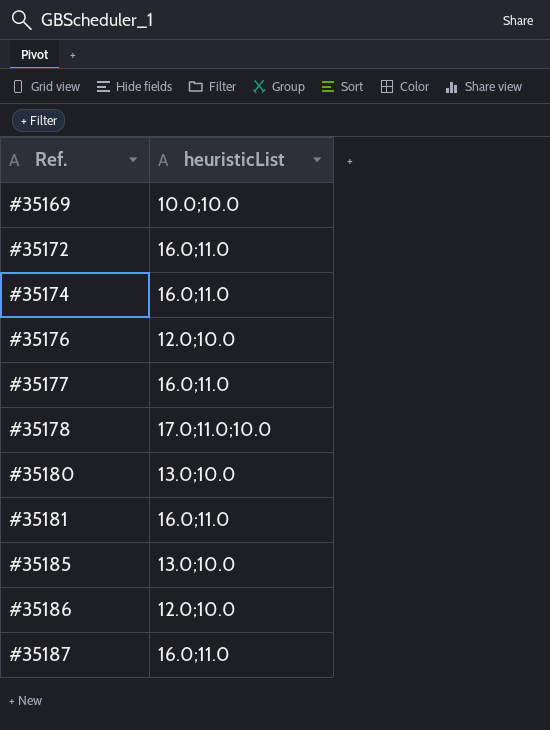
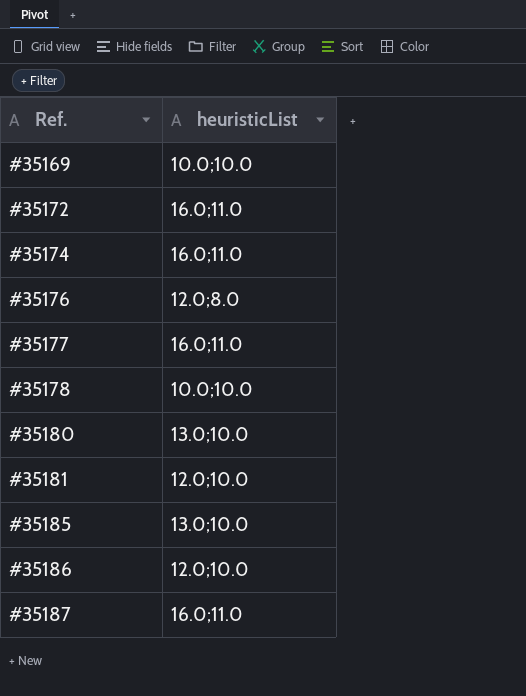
#35176 | heuristicList: 12.0;10.0 -> 12.0;8.0
#35178 | heuristicList: 17.0;11.0;10.0 -> 10.0;10.0
#35181 | heuristicList: 16.0;11.0 -> 12.0;10.0

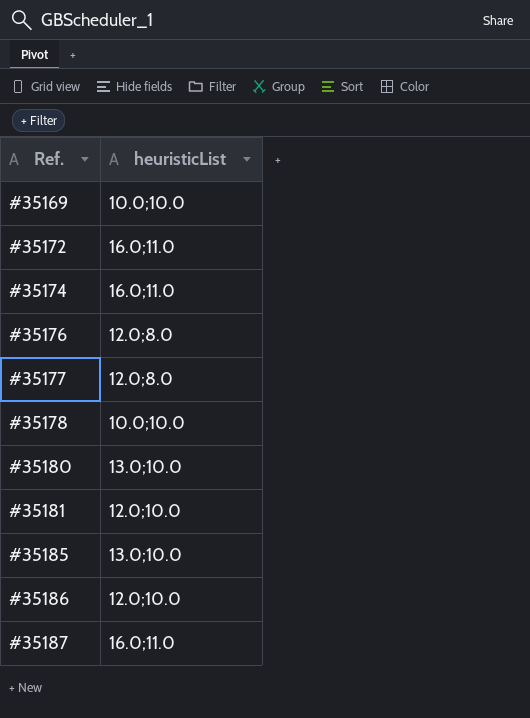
#35177 | heuristicList: 16.0;11.0 -> 12.0;8.0

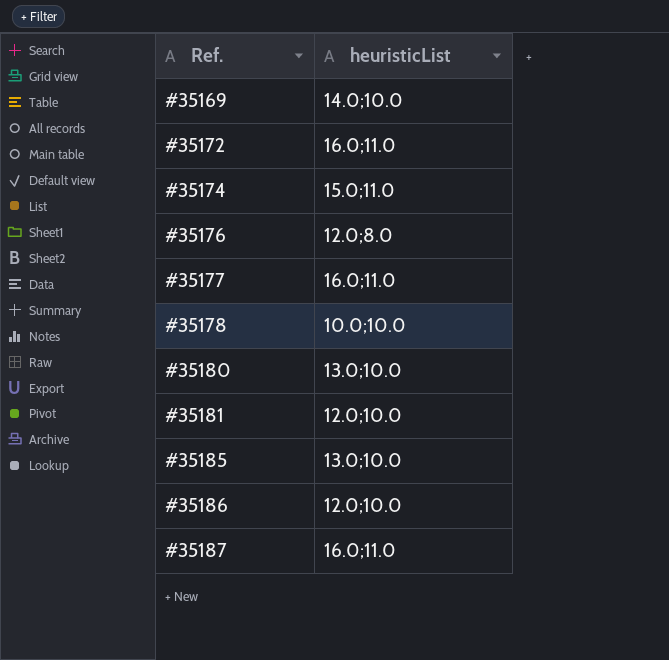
#35169 | heuristicList: 10.0;10.0 -> 14.0;10.0
#35174 | heuristicList: 16.0;11.0 -> 15.0;11.0
#35177 | heuristicList: 12.0;8.0 -> 16.0;11.0

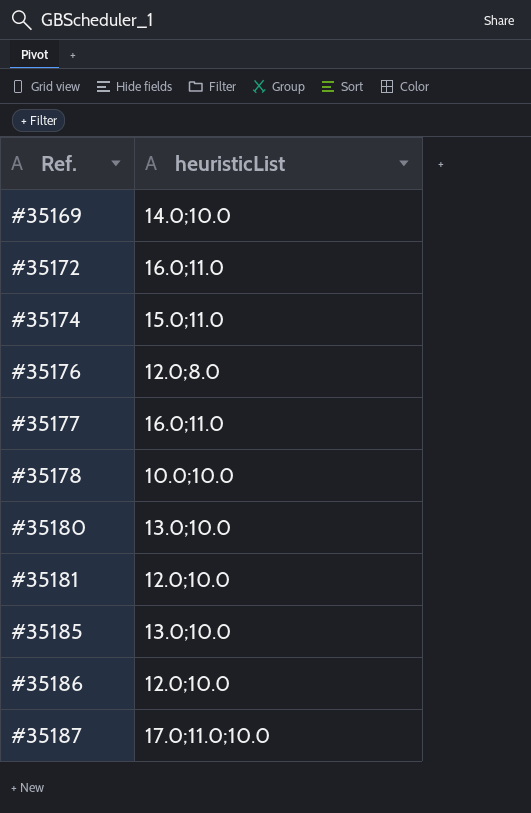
#35187 | heuristicList: 16.0;11.0 -> 17.0;11.0;10.0

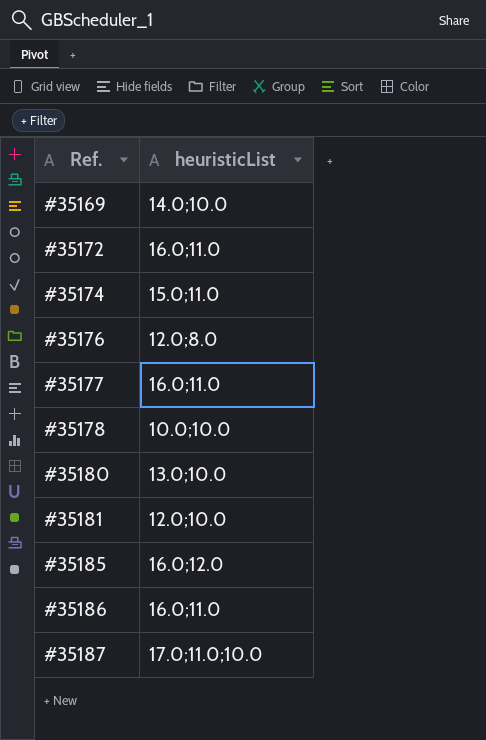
#35185 | heuristicList: 13.0;10.0 -> 16.0;12.0
#35186 | heuristicList: 12.0;10.0 -> 16.0;11.0

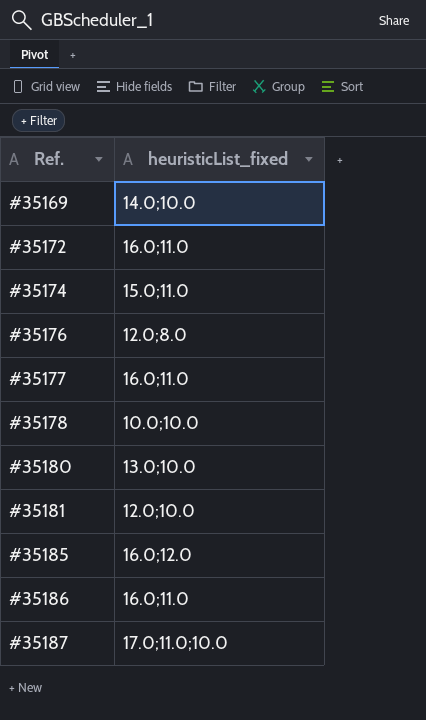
column name: heuristicList -> heuristicList_fixed

